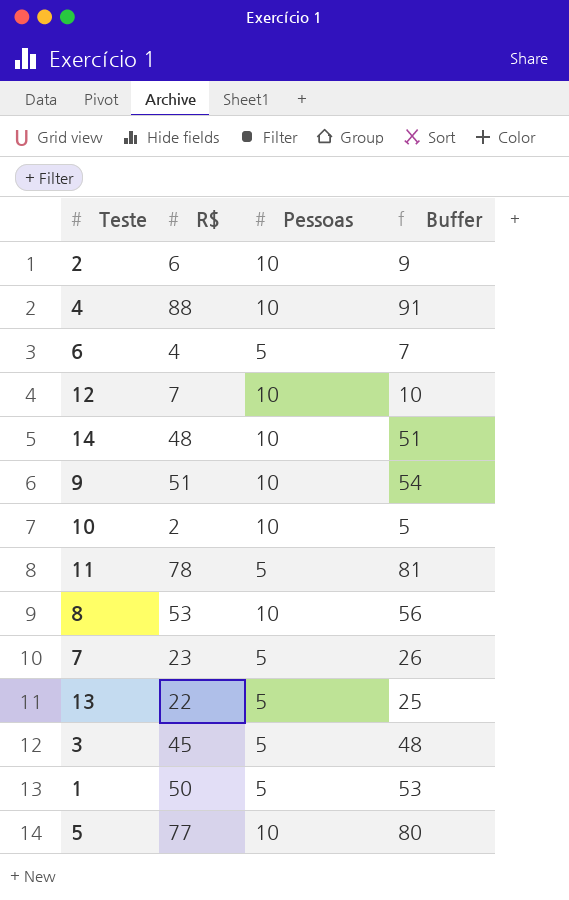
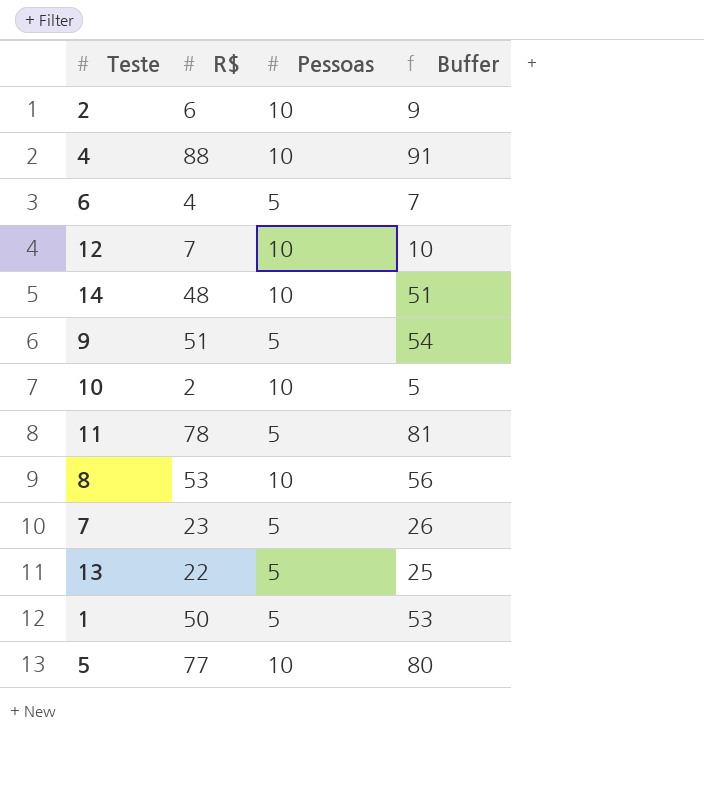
row 3: 45 | 5 | 48 -> none
9 | Pessoas: 10 -> 5

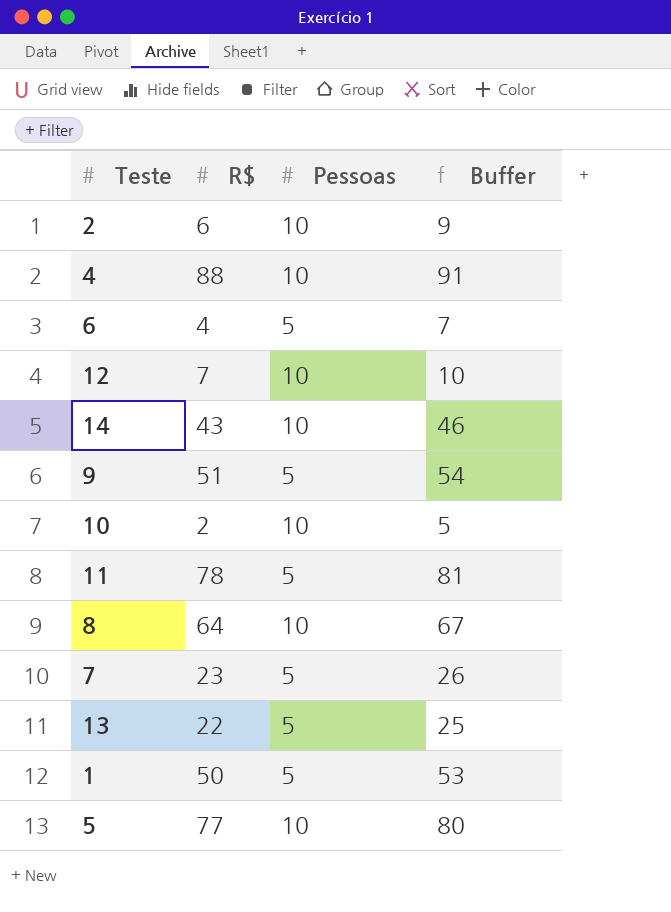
14 | R$: 48 -> 43
14 | Buffer: 51 -> 46
8 | R$: 53 -> 64
8 | Buffer: 56 -> 67

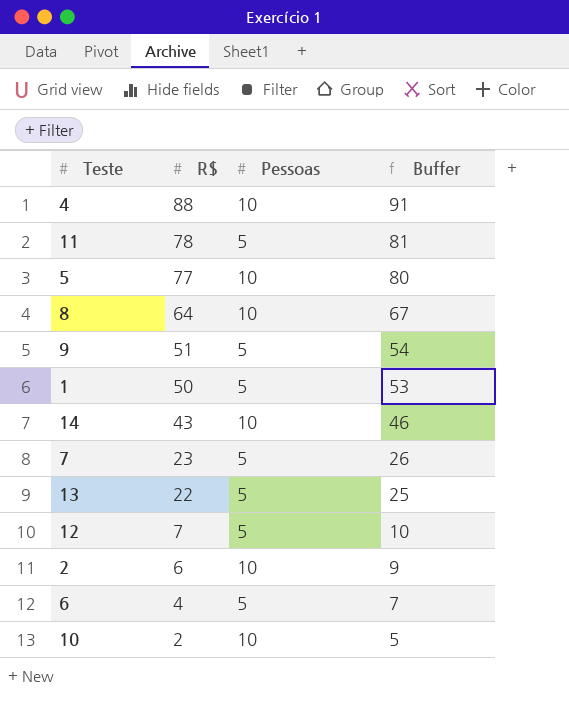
row order: none -> R$ descending
12 | Pessoas: 10 -> 5

